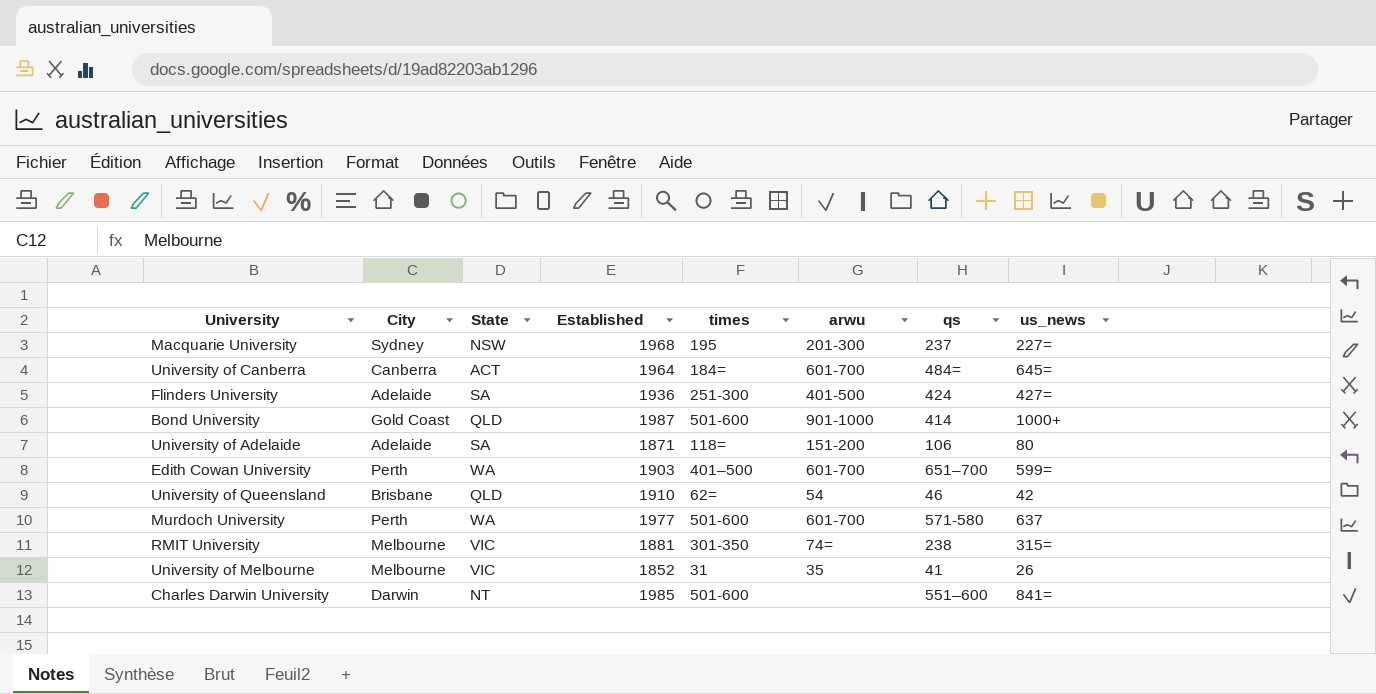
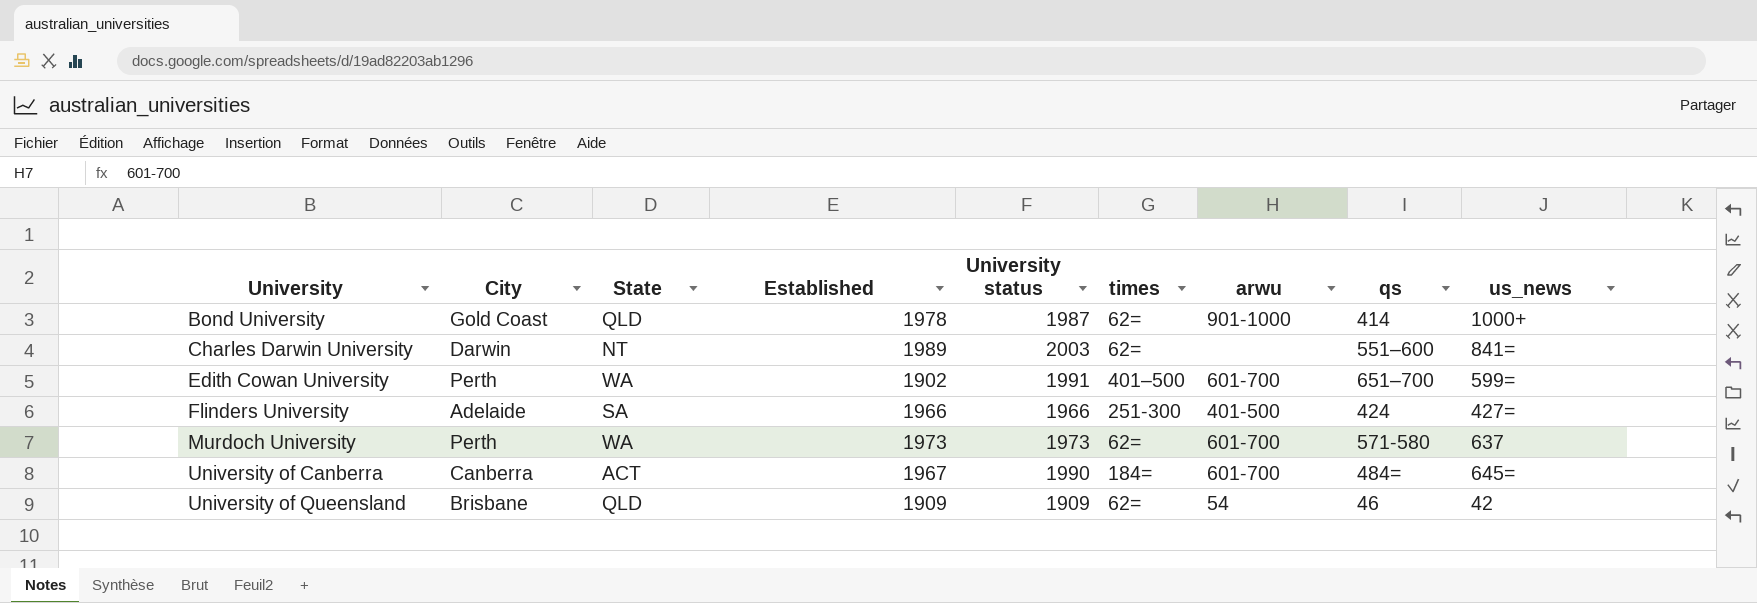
row order: none -> University ascending
column University status | position: none -> 5
row Macquarie University: Sydney | NSW | 1968 | 195 | 201-300 | 237 | 227= -> none
row University of Adelaide: Adelaide | SA | 1871 | 118= | 151-200 | 106 | 80 -> none
row RMIT University: Melbourne | VIC | 1881 | 301-350 | 74= | 238 | 315= -> none
row University of Melbourne: Melbourne | VIC | 1852 | 31 | 35 | 41 | 26 -> none
Bond University | Established: 1987 -> 1978
Bond University | times: 501-600 -> 62=
Charles Darwin University | Established: 1985 -> 1989
Charles Darwin University | times: 501-600 -> 62=
Edith Cowan University | Established: 1903 -> 1902
Flinders University | Established: 1936 -> 1966
Murdoch University | Established: 1977 -> 1973
Murdoch University | times: 501-600 -> 62=
University of Canberra | Established: 1964 -> 1967
University of Queensland | Established: 1910 -> 1909

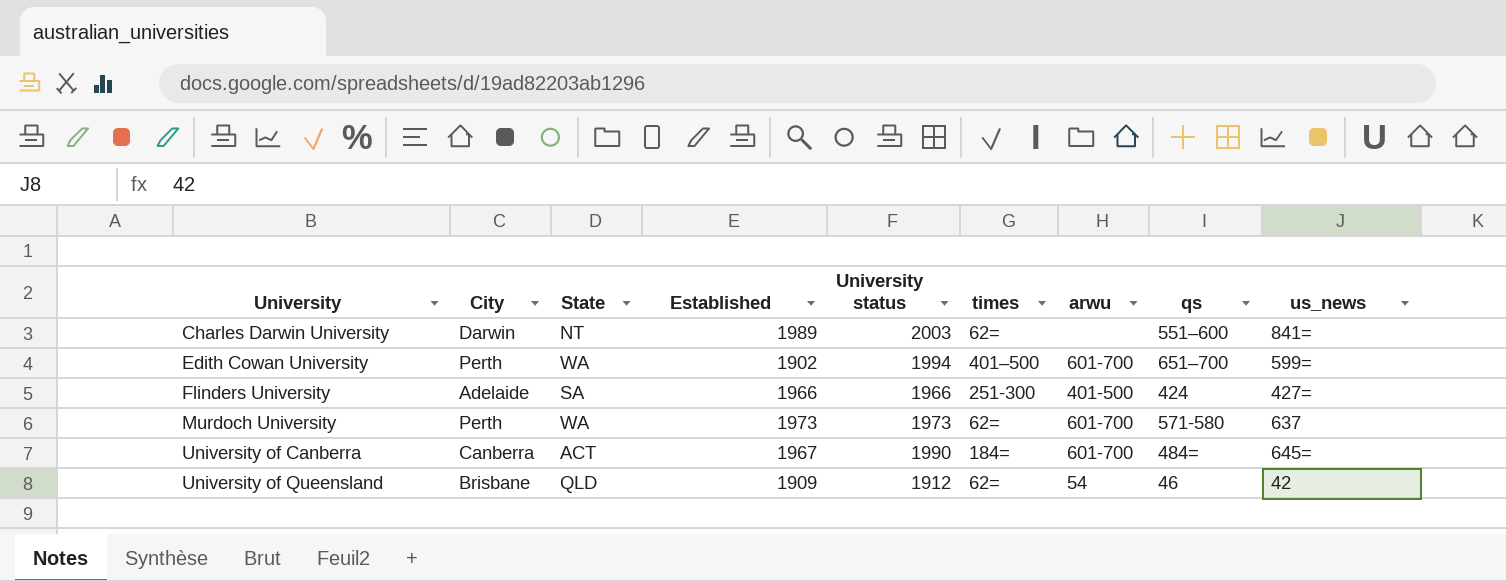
row Bond University: Gold Coast | QLD | 1978 | 1987 | 62= | 901-1000 | 414 | 1000+ -> none
Edith Cowan University | University status: 1991 -> 1994
University of Queensland | University status: 1909 -> 1912

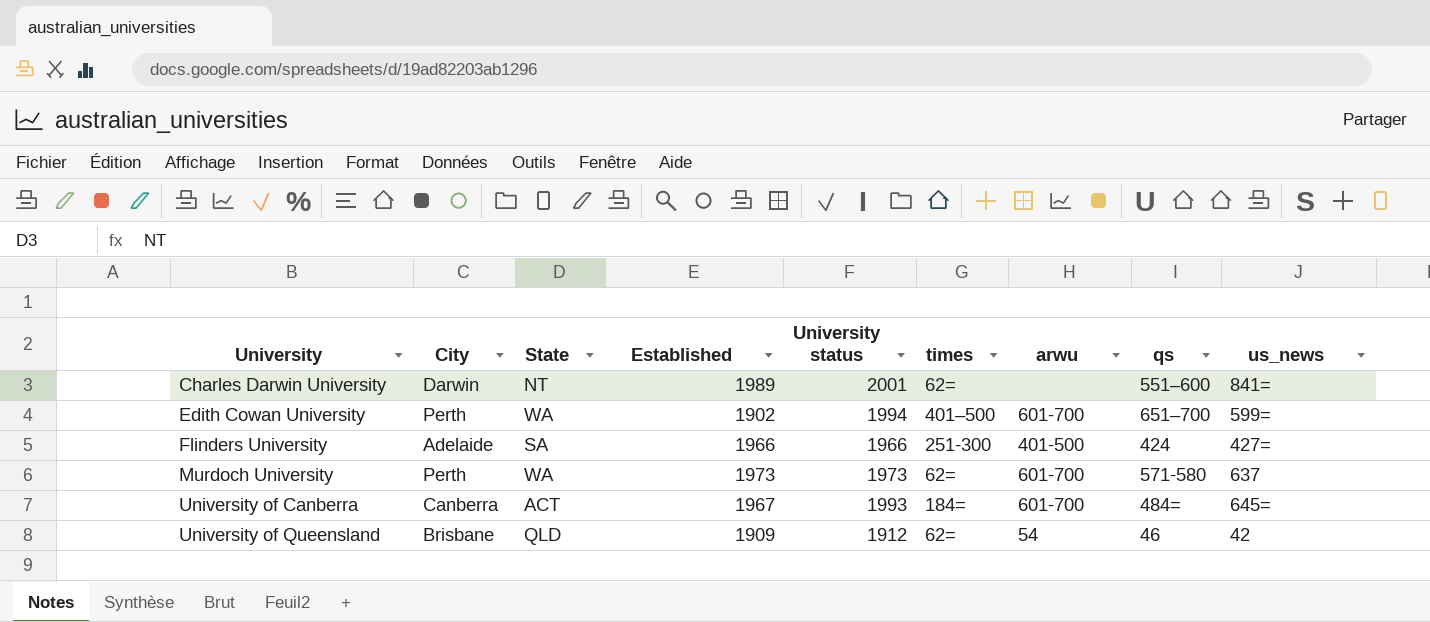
Charles Darwin University | University status: 2003 -> 2001
University of Canberra | University status: 1990 -> 1993

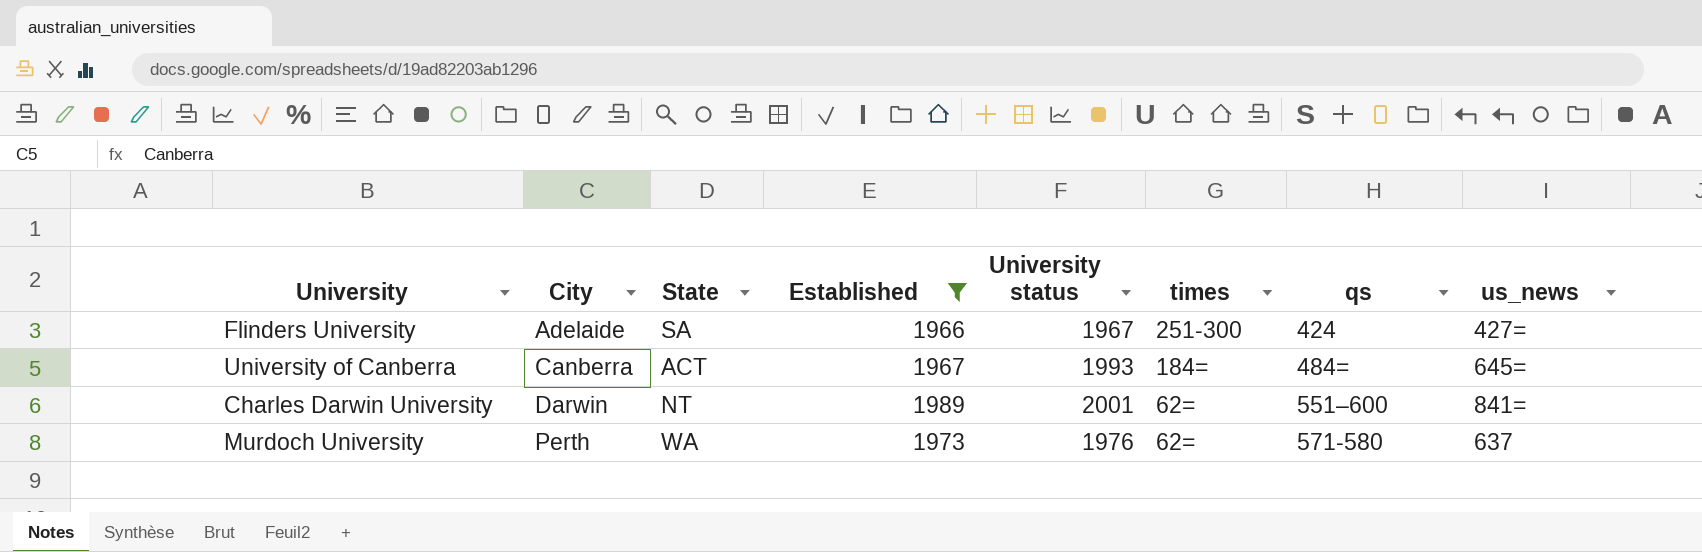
filter: none -> Established >= 1966
row order: University ascending -> City ascending
column arwu | position: 7 -> none
Flinders University | University status: 1966 -> 1967
Murdoch University | University status: 1973 -> 1976

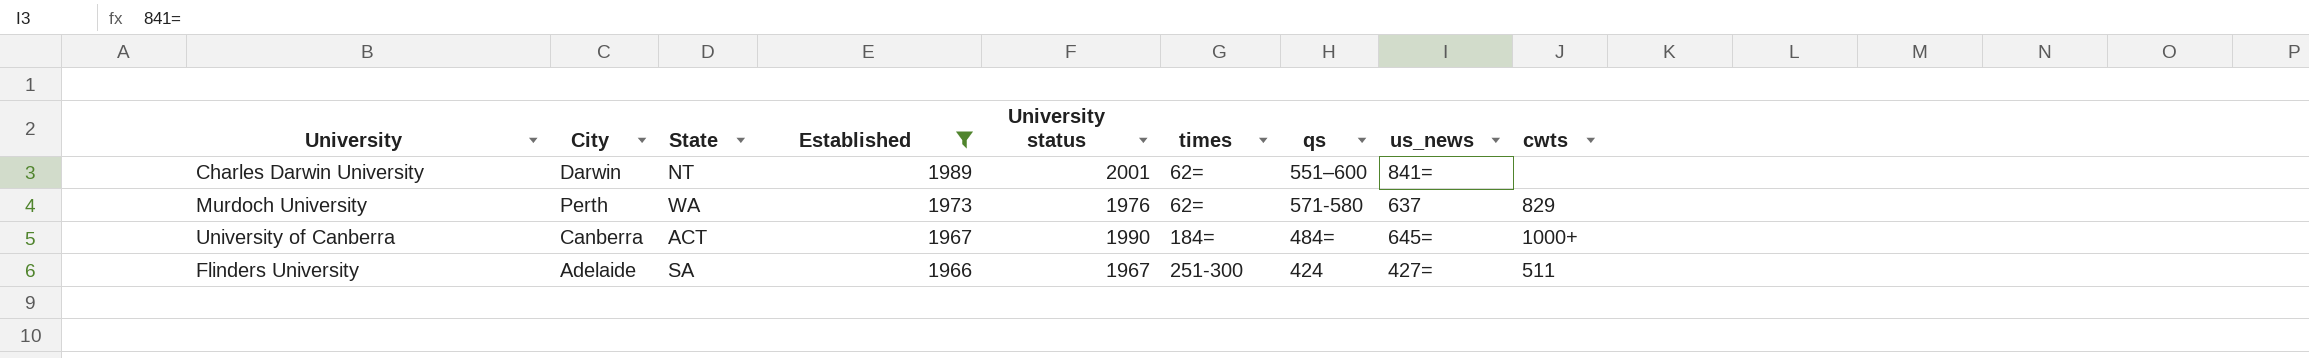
row order: City ascending -> Established descending
column cwts | position: none -> 9
University of Canberra | University status: 1993 -> 1990

